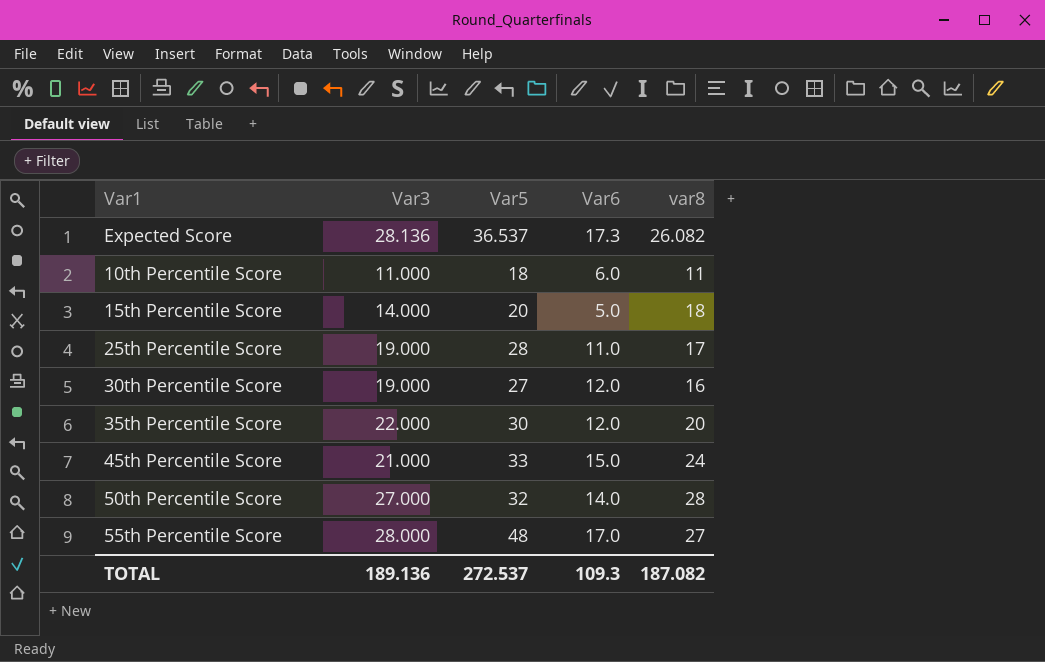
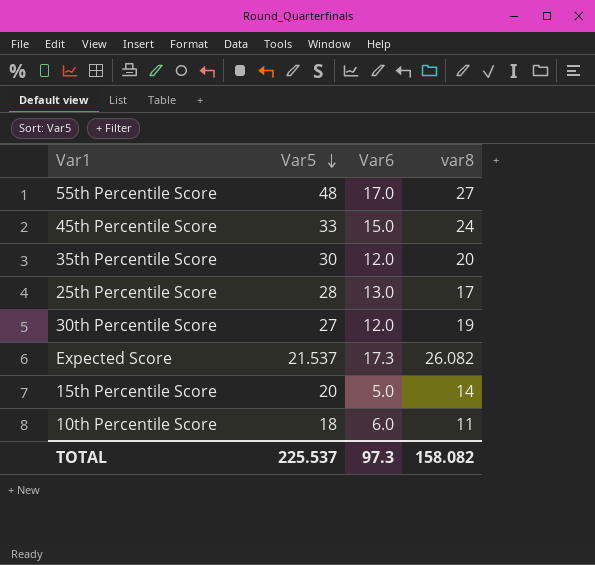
row order: none -> Var5 descending
column Var3 | position: 2 -> none
row 50th Percentile Score: 27.000 | 32 | 14.0 | 28 -> none
25th Percentile Score | Var6: 11.0 -> 13.0
30th Percentile Score | var8: 16 -> 19
Expected Score | Var5: 36.537 -> 21.537
15th Percentile Score | var8: 18 -> 14
TOTAL | Var5: 272.537 -> 225.537
TOTAL | Var6: 109.3 -> 97.3
TOTAL | var8: 187.082 -> 158.082

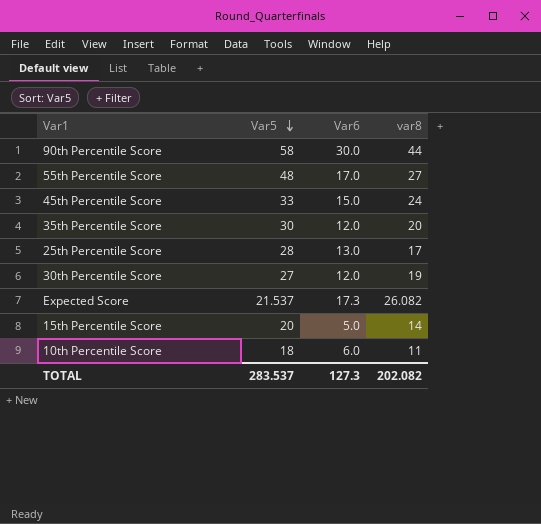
row 90th Percentile Score: none -> 58 | 30.0 | 44
TOTAL | Var5: 225.537 -> 283.537
TOTAL | Var6: 97.3 -> 127.3
TOTAL | var8: 158.082 -> 202.082

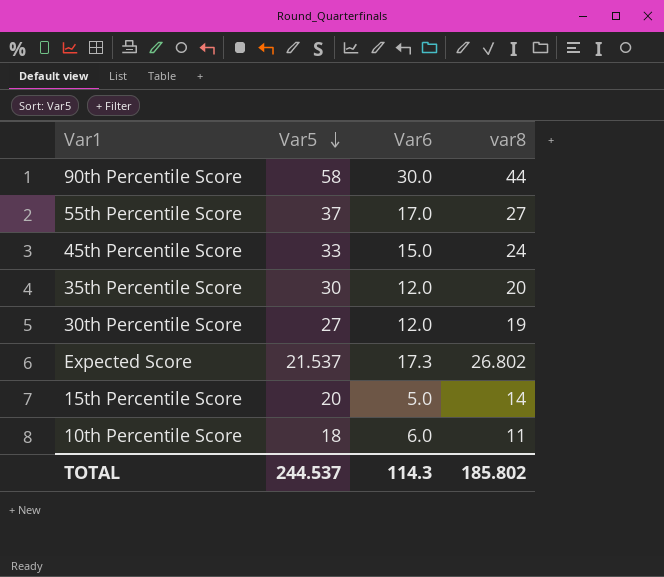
row 25th Percentile Score: 28 | 13.0 | 17 -> none
55th Percentile Score | Var5: 48 -> 37
Expected Score | var8: 26.082 -> 26.802
TOTAL | Var5: 283.537 -> 244.537
TOTAL | Var6: 127.3 -> 114.3
TOTAL | var8: 202.082 -> 185.802

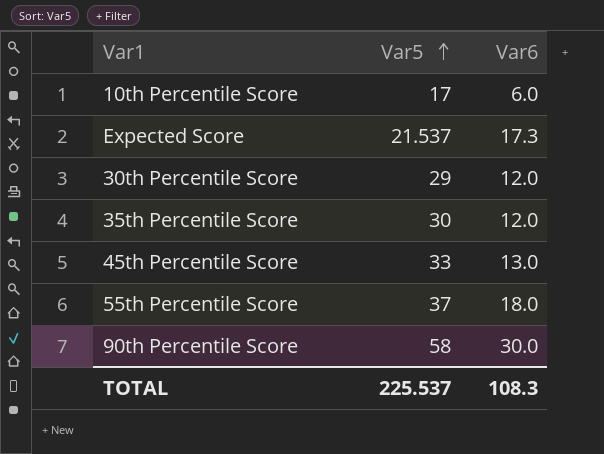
row order: Var5 descending -> Var5 ascending
column var8 | position: 4 -> none
row 15th Percentile Score: 20 | 5.0 | 14 -> none
10th Percentile Score | Var5: 18 -> 17
30th Percentile Score | Var5: 27 -> 29
45th Percentile Score | Var6: 15.0 -> 13.0
55th Percentile Score | Var6: 17.0 -> 18.0
TOTAL | Var5: 244.537 -> 225.537
TOTAL | Var6: 114.3 -> 108.3

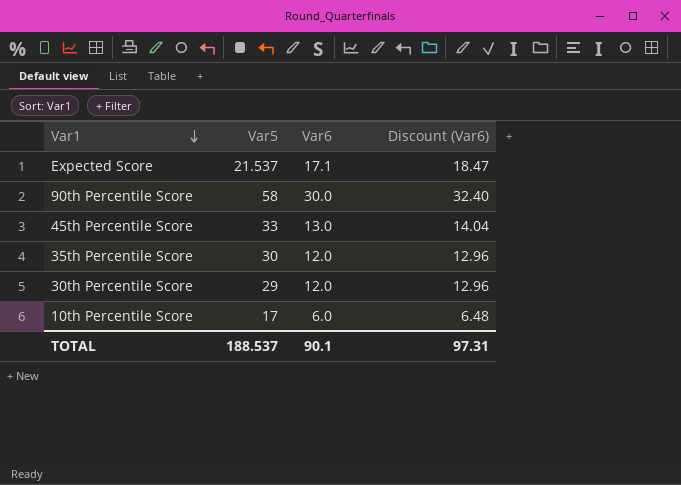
row order: Var5 ascending -> Var1 descending
column Discount (Var6) | formula: none -> [Var6] * 1.08
row 55th Percentile Score: 37 | 18.0 -> none
Expected Score | Var6: 17.3 -> 17.1
TOTAL | Var5: 225.537 -> 188.537
TOTAL | Var6: 108.3 -> 90.1

